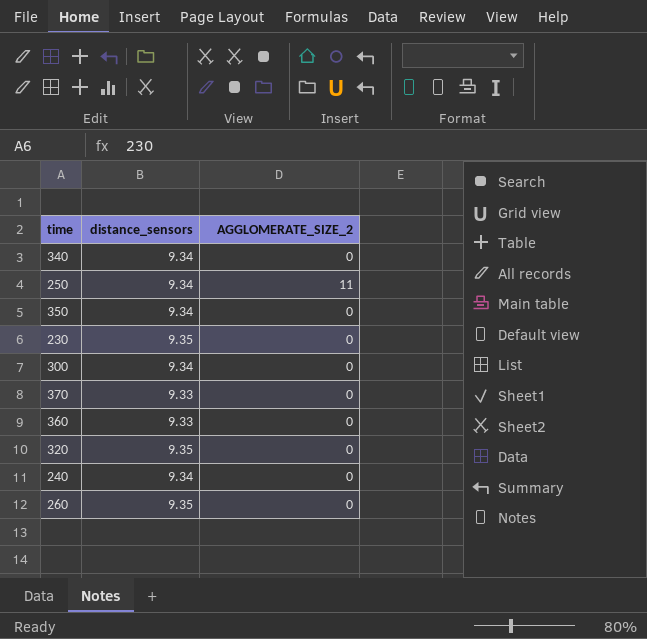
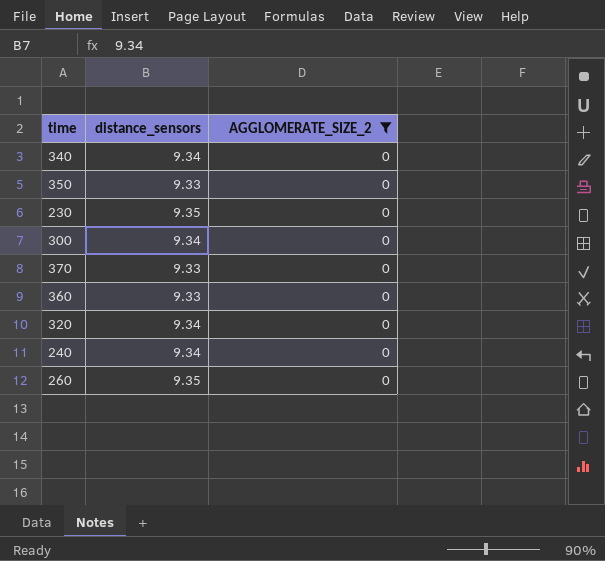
filter: none -> AGGLOMERATE_SIZE_2 = 0
350 | distance_sensors: 9.34 -> 9.33
320 | distance_sensors: 9.35 -> 9.34

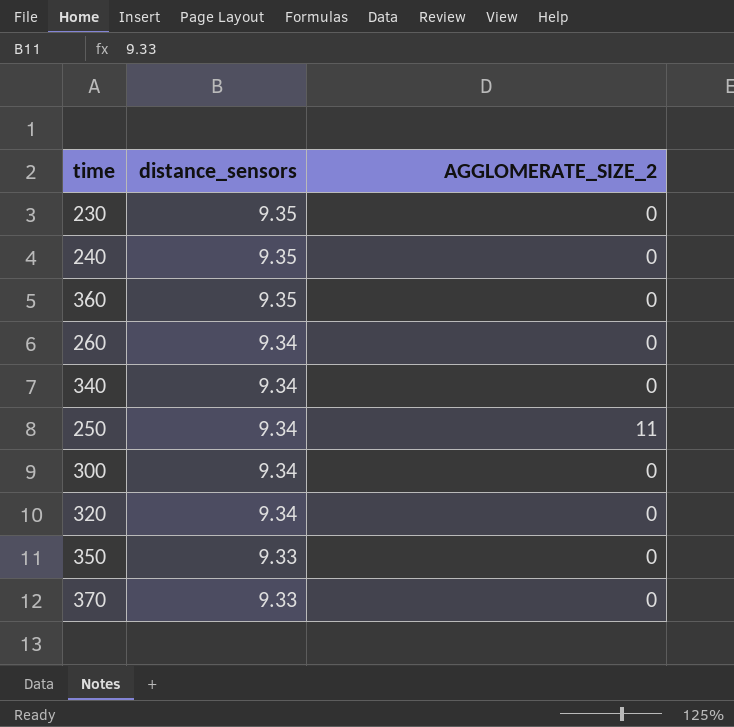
filter: AGGLOMERATE_SIZE_2 = 0 -> none
row order: none -> distance_sensors descending
240 | distance_sensors: 9.34 -> 9.35
360 | distance_sensors: 9.33 -> 9.35
260 | distance_sensors: 9.35 -> 9.34

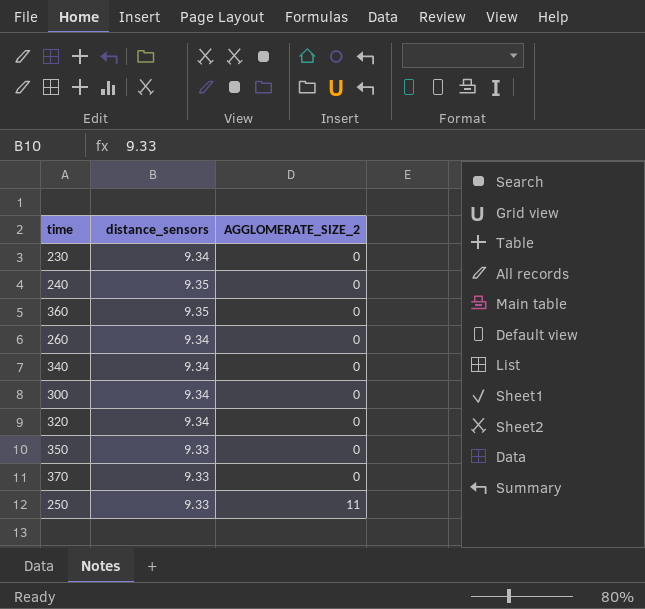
row order: distance_sensors descending -> AGGLOMERATE_SIZE_2 ascending
230 | distance_sensors: 9.35 -> 9.34
250 | distance_sensors: 9.34 -> 9.33

